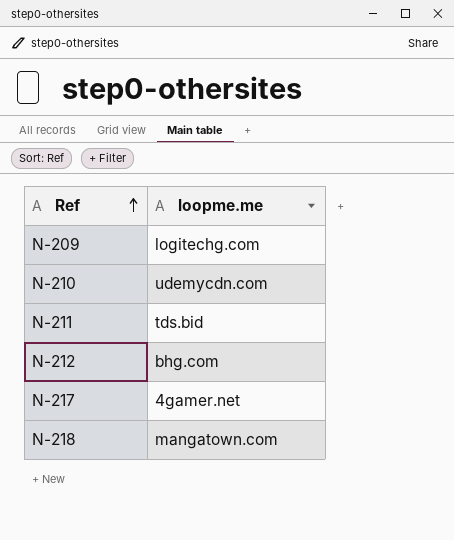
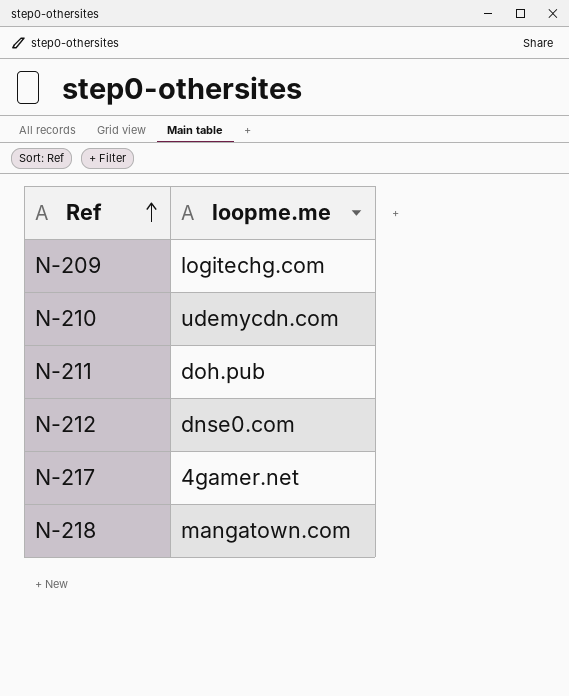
N-211 | loopme.me: tds.bid -> doh.pub
N-212 | loopme.me: bhg.com -> dnse0.com

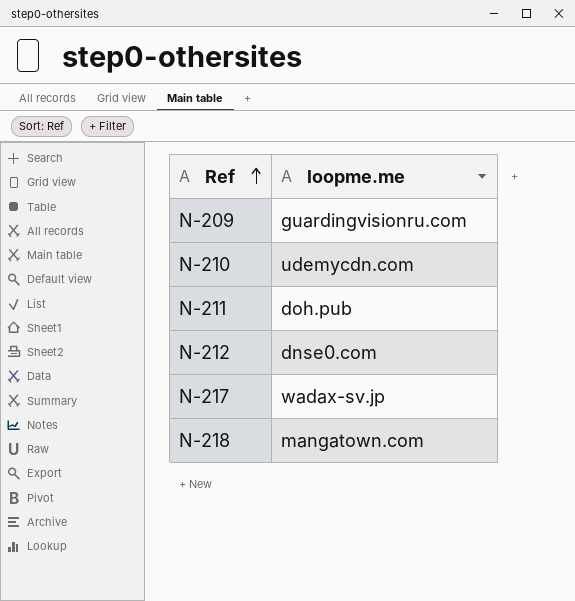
N-209 | loopme.me: logitechg.com -> guardingvisionru.com
N-217 | loopme.me: 4gamer.net -> wadax-sv.jp

